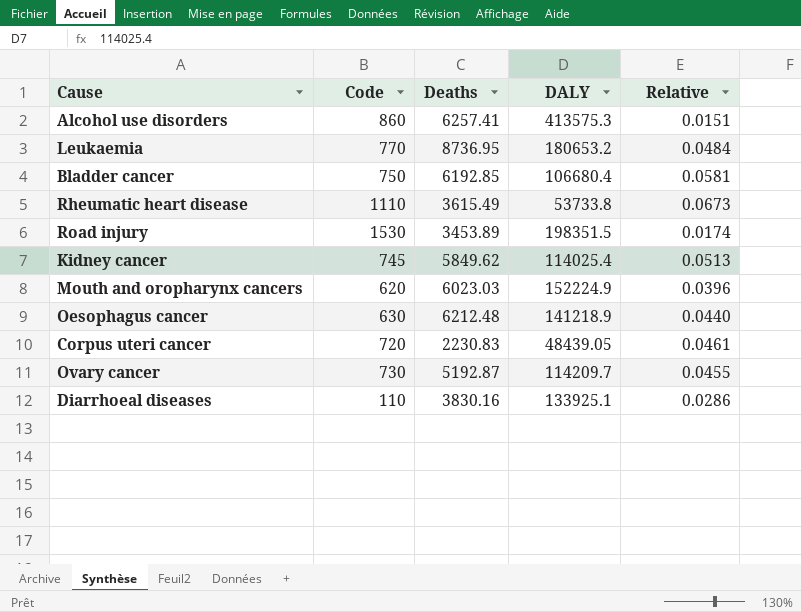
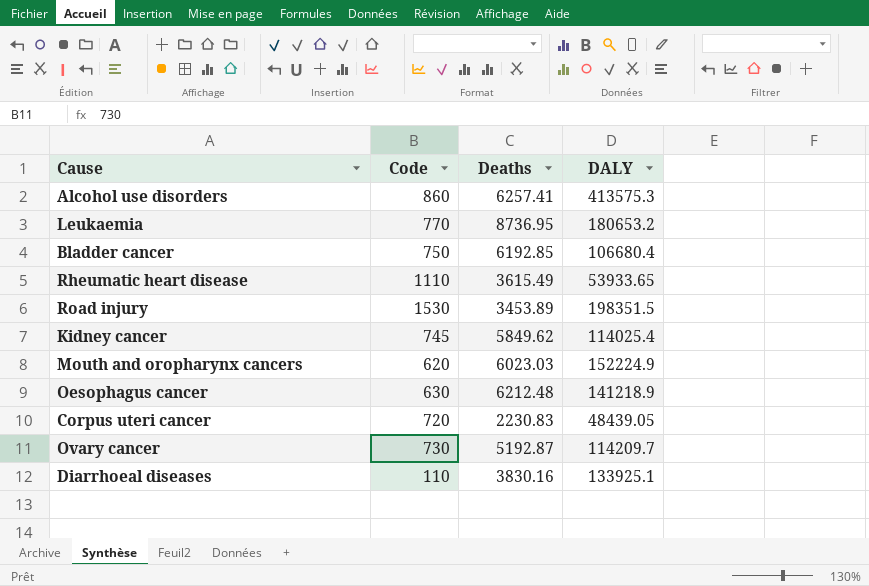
column Relative | formula: [Deaths] / [DALY] -> none
Rheumatic heart disease | DALY: 53733.8 -> 53933.65

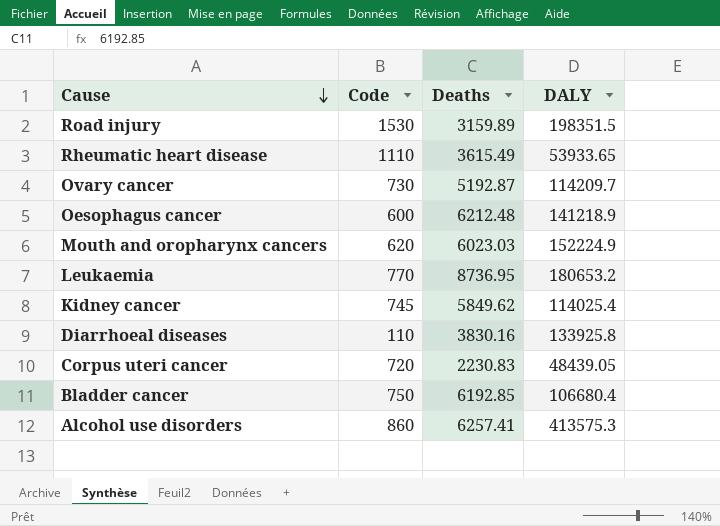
row order: none -> Cause descending
Road injury | Deaths: 3453.89 -> 3159.89
Oesophagus cancer | Code: 630 -> 600
Diarrhoeal diseases | DALY: 133925.1 -> 133925.8

